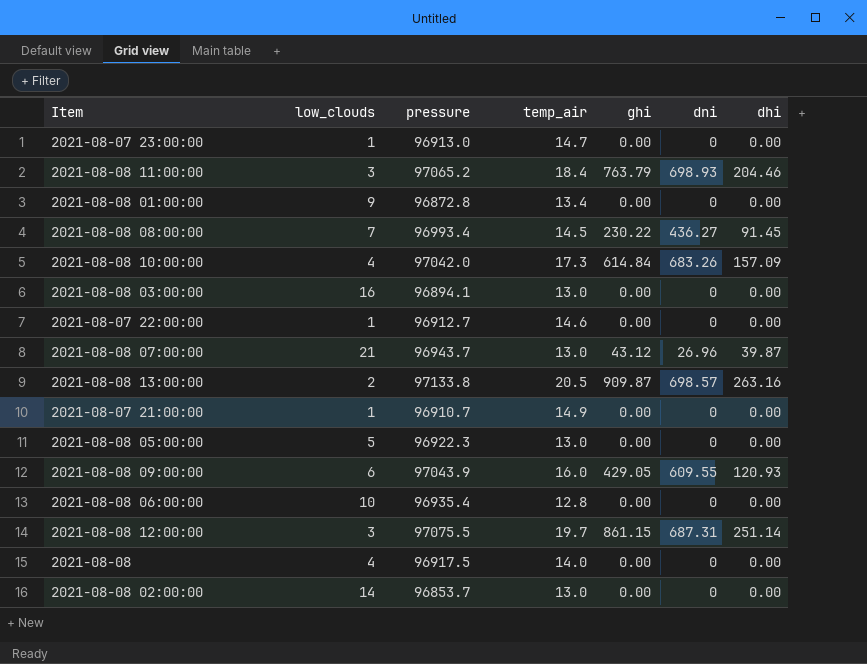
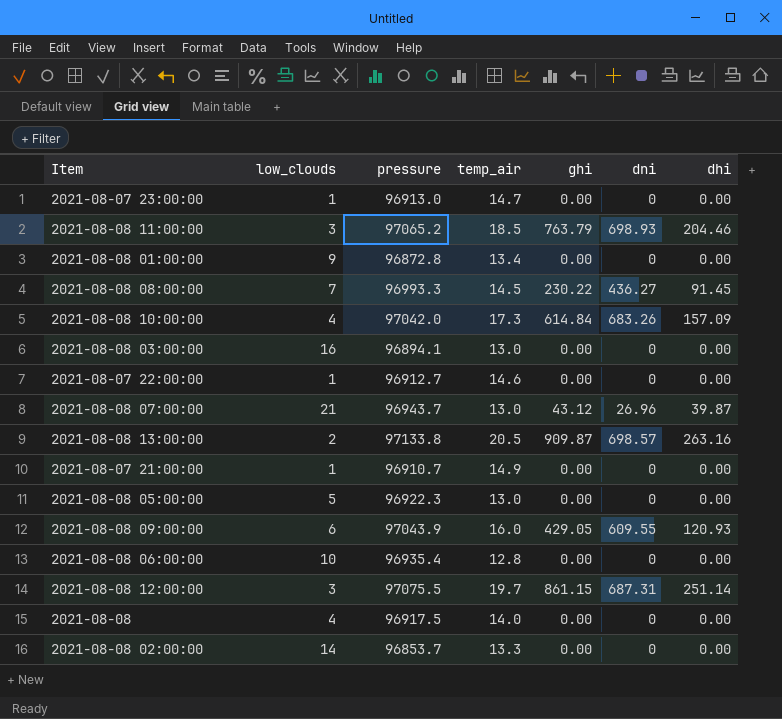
2021-08-08 11:00:00 | temp_air: 18.4 -> 18.5
2021-08-08 08:00:00 | pressure: 96993.4 -> 96993.3
2021-08-08 02:00:00 | temp_air: 13.0 -> 13.3

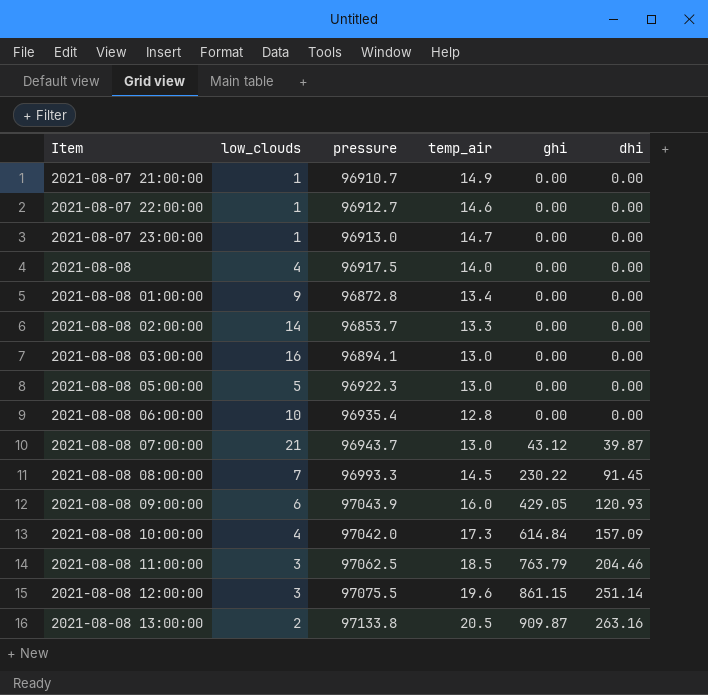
row order: none -> Item ascending
column dni | position: 6 -> none
2021-08-08 11:00:00 | pressure: 97065.2 -> 97062.5
2021-08-08 12:00:00 | temp_air: 19.7 -> 19.6

